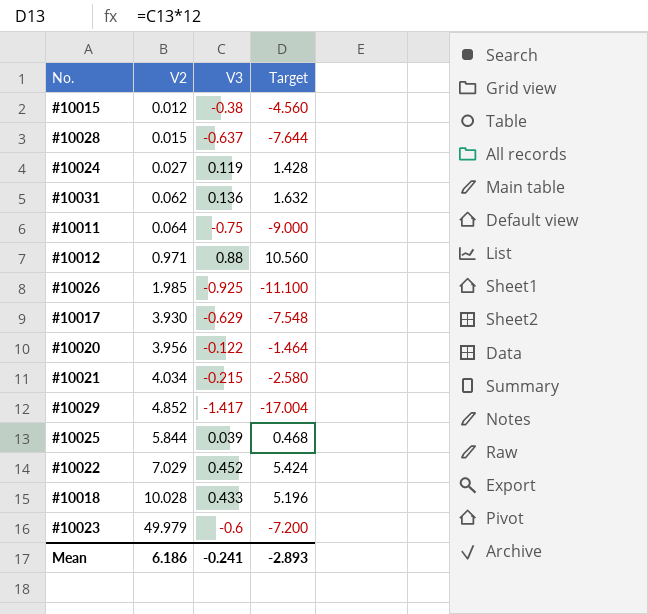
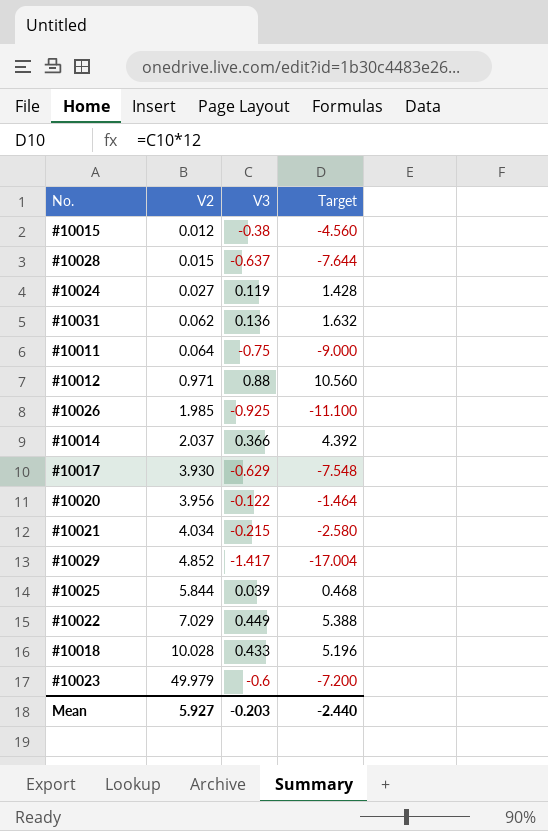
row #10014: none -> 2.037 | 0.366 | 4.392
#10022 | V3: 0.452 -> 0.449
#10022 | Target: 5.424 -> 5.388
Mean | V2: 6.186 -> 5.927
Mean | V3: -0.241 -> -0.203
Mean | Target: -2.893 -> -2.440

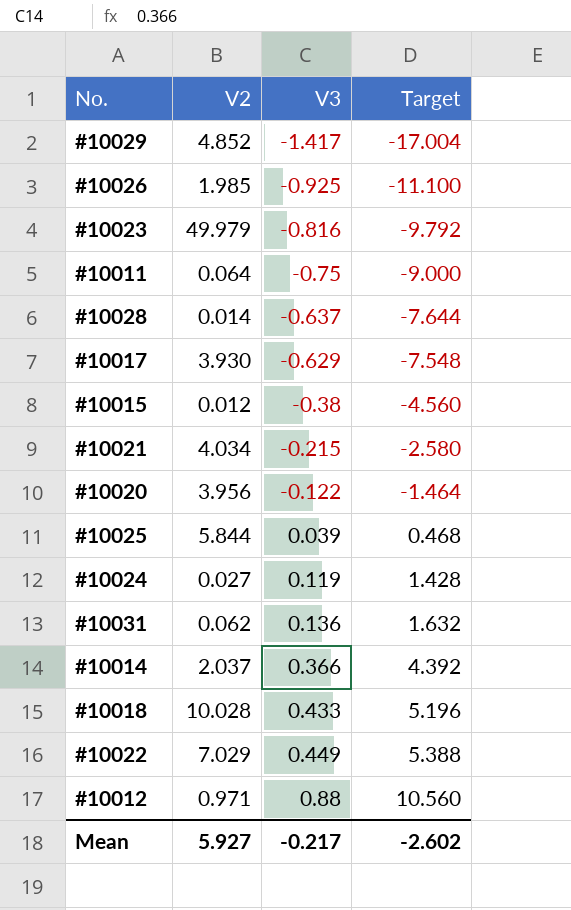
row order: V2 ascending -> V3 ascending
#10023 | V3: -0.6 -> -0.816
#10023 | Target: -7.200 -> -9.792
#10028 | V2: 0.015 -> 0.014
Mean | V3: -0.203 -> -0.217
Mean | Target: -2.440 -> -2.602

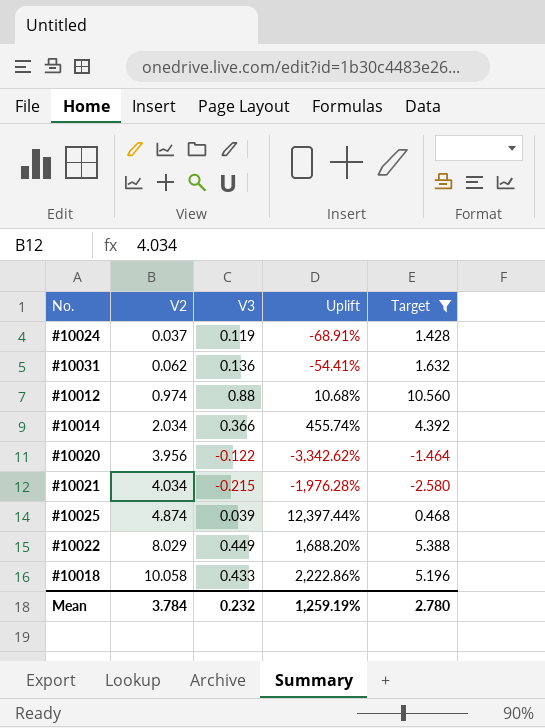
filter: none -> Target >= -2.580
row order: V3 ascending -> V2 ascending
column Uplift | formula: none -> ([V2] - [V3]) / [V3]
#10024 | V2: 0.027 -> 0.037
#10012 | V2: 0.971 -> 0.974
#10014 | V2: 2.037 -> 2.034
#10025 | V2: 5.844 -> 4.874
#10022 | V2: 7.029 -> 8.029
#10018 | V2: 10.028 -> 10.058
Mean | V2: 5.927 -> 3.784
Mean | V3: -0.217 -> 0.232
Mean | Target: -2.602 -> 2.780

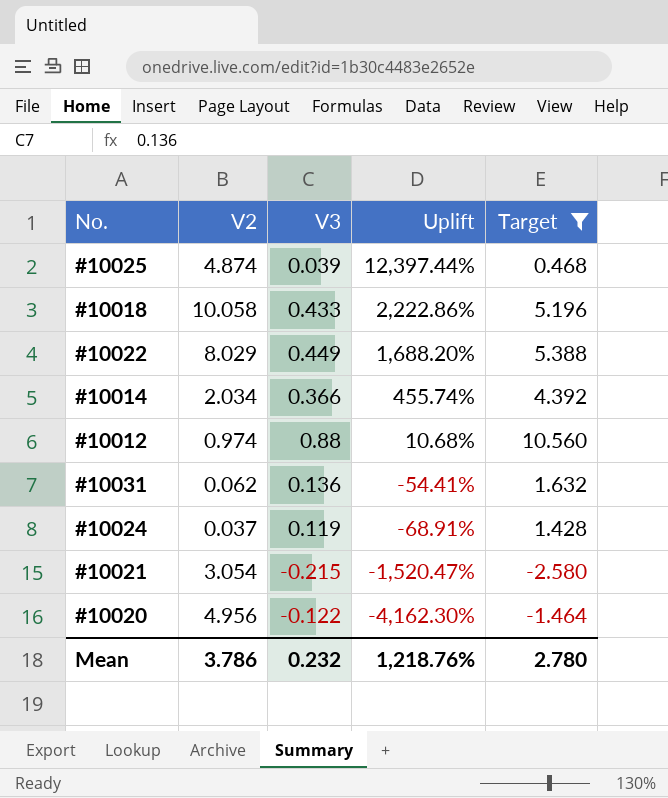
row order: V2 ascending -> Uplift descending
#10021 | V2: 4.034 -> 3.054
#10021 | Uplift: -1,976.28% -> -1,520.47%
#10020 | V2: 3.956 -> 4.956
#10020 | Uplift: -3,342.62% -> -4,162.30%
Mean | V2: 3.784 -> 3.786
Mean | Uplift: 1,259.19% -> 1,218.76%

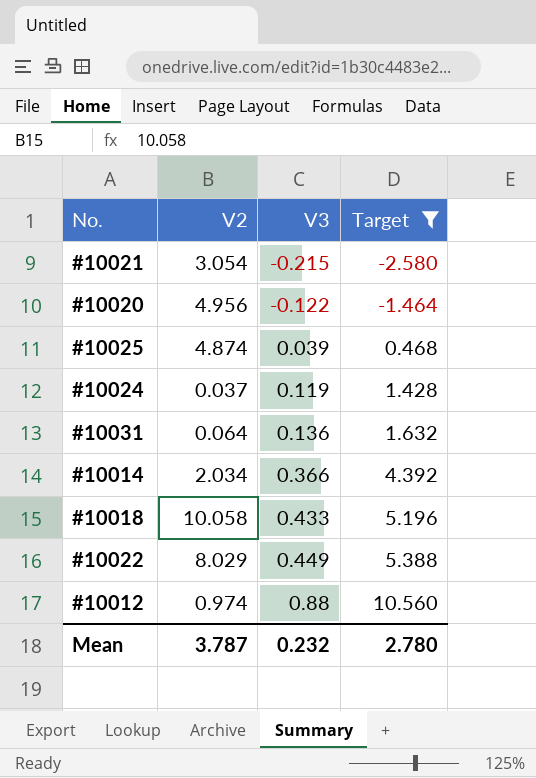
row order: Uplift descending -> V3 ascending
column Uplift | formula: ([V2] - [V3]) / [V3] -> none
#10031 | V2: 0.062 -> 0.064
Mean | V2: 3.786 -> 3.787

